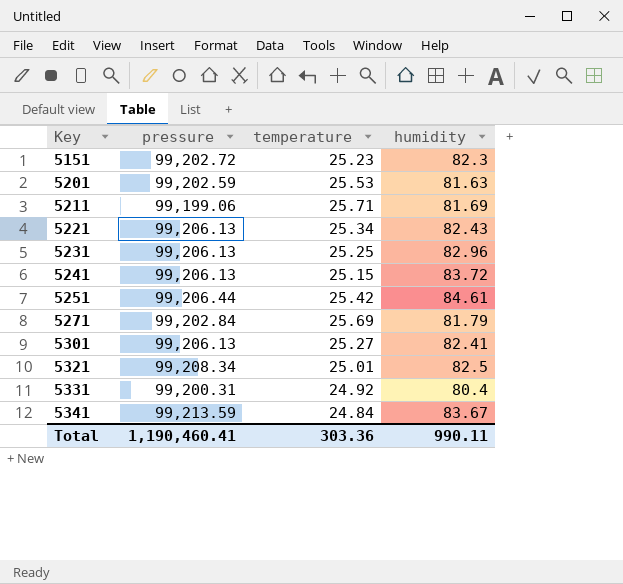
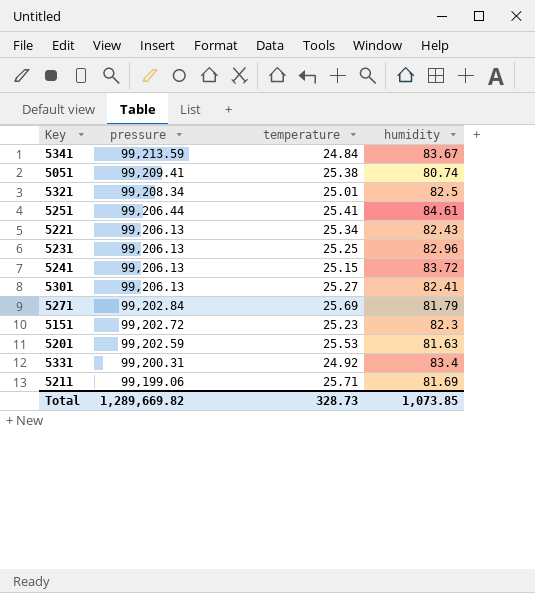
row order: Key ascending -> pressure descending
row 5051: none -> 99,209.41 | 25.38 | 80.74
5251 | temperature: 25.42 -> 25.41
5331 | humidity: 80.4 -> 83.4
Total | pressure: 1,190,460.41 -> 1,289,669.82
Total | temperature: 303.36 -> 328.73
Total | humidity: 990.11 -> 1,073.85

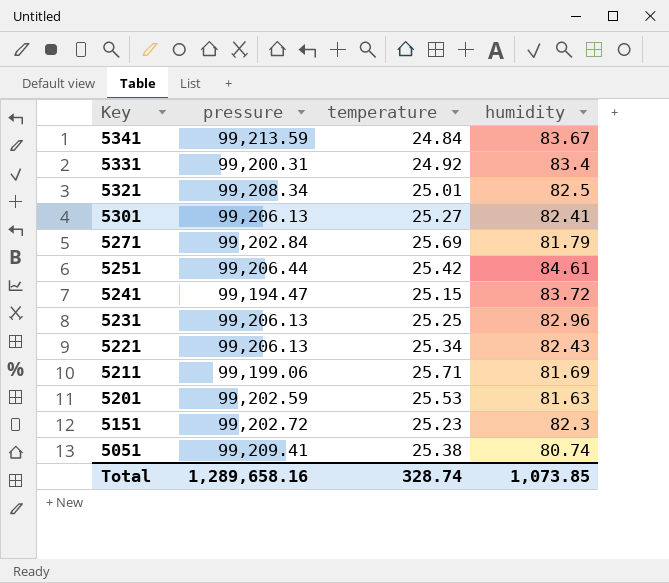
row order: pressure descending -> Key descending
5251 | temperature: 25.41 -> 25.42
5241 | pressure: 99,206.13 -> 99,194.47
Total | pressure: 1,289,669.82 -> 1,289,658.16
Total | temperature: 328.73 -> 328.74

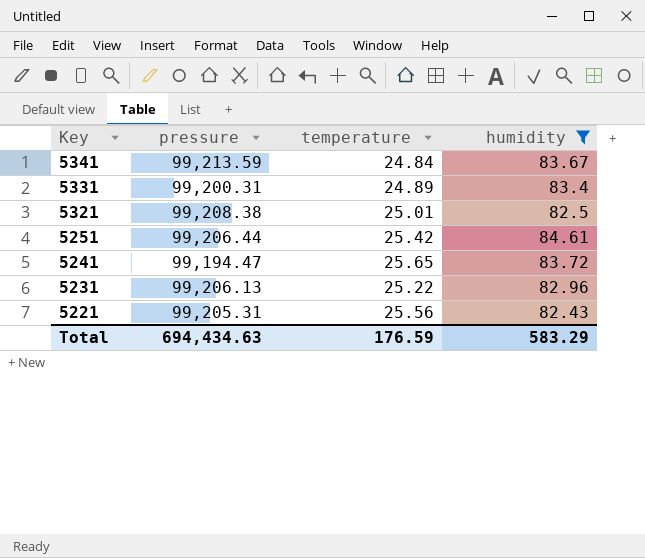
filter: none -> humidity >= 82.43
5331 | temperature: 24.92 -> 24.89
5321 | pressure: 99,208.34 -> 99,208.38
5241 | temperature: 25.15 -> 25.65
5231 | temperature: 25.25 -> 25.22
5221 | pressure: 99,206.13 -> 99,205.31
5221 | temperature: 25.34 -> 25.56
Total | pressure: 1,289,658.16 -> 694,434.63
Total | temperature: 328.74 -> 176.59
Total | humidity: 1,073.85 -> 583.29

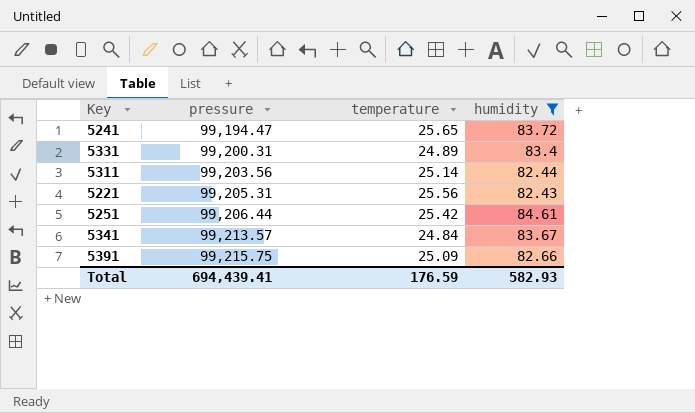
row order: Key descending -> pressure ascending
row 5321: 99,208.38 | 25.01 | 82.5 -> none
row 5231: 99,206.13 | 25.22 | 82.96 -> none
row 5311: none -> 99,203.56 | 25.14 | 82.44
5341 | pressure: 99,213.59 -> 99,213.57
row 5391: none -> 99,215.75 | 25.09 | 82.66
Total | pressure: 694,434.63 -> 694,439.41
Total | humidity: 583.29 -> 582.93

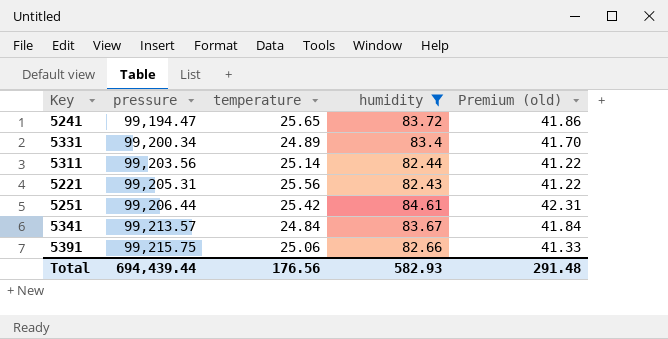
column Premium (old) | formula: none -> [humidity] * 0.5
5331 | pressure: 99,200.31 -> 99,200.34
5391 | temperature: 25.09 -> 25.06
Total | pressure: 694,439.41 -> 694,439.44
Total | temperature: 176.59 -> 176.56

